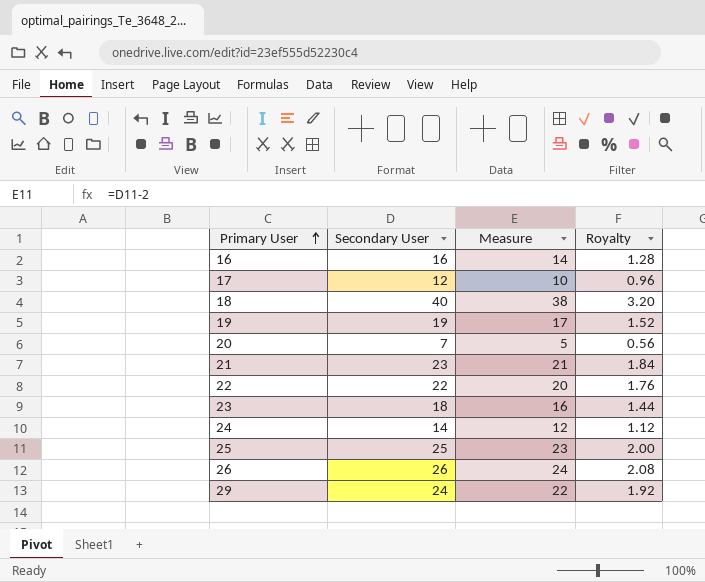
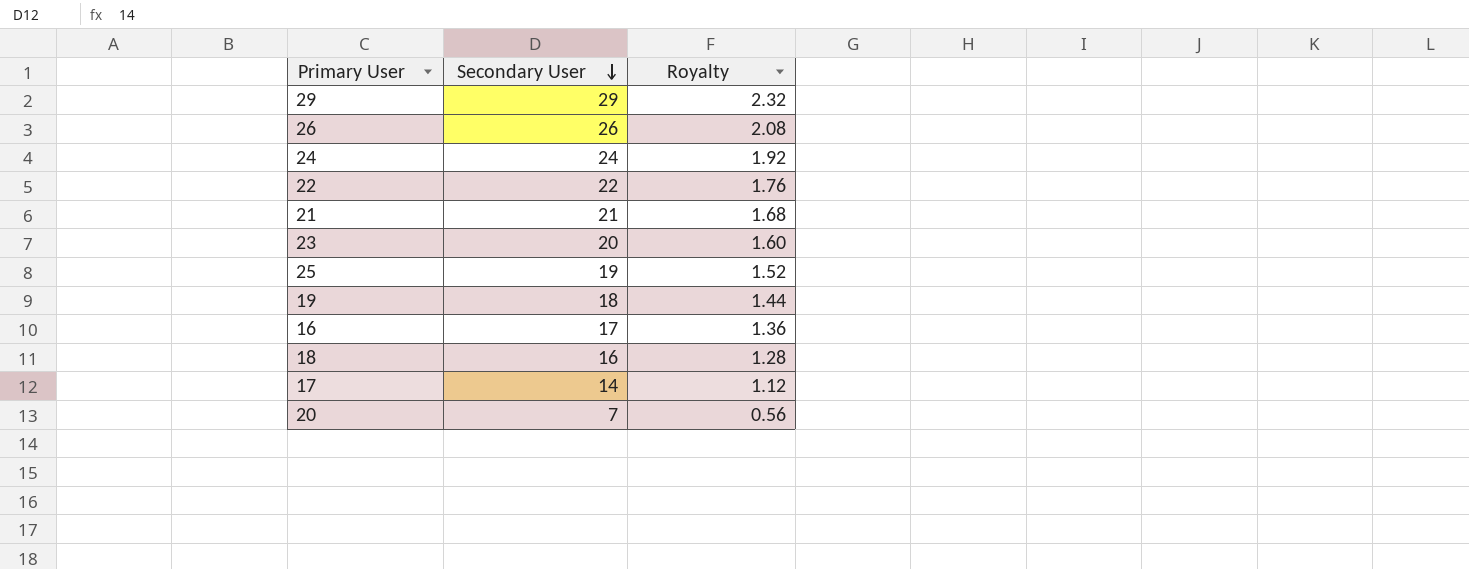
row order: Primary User ascending -> Secondary User descending
column Measure | formula: [Secondary User] - 2 -> none
29 | Secondary User: 24 -> 29
29 | Royalty: 1.92 -> 2.32
24 | Secondary User: 14 -> 24
24 | Royalty: 1.12 -> 1.92
21 | Secondary User: 23 -> 21
21 | Royalty: 1.84 -> 1.68
23 | Secondary User: 18 -> 20
23 | Royalty: 1.44 -> 1.60
25 | Secondary User: 25 -> 19
25 | Royalty: 2.00 -> 1.52
19 | Secondary User: 19 -> 18
19 | Royalty: 1.52 -> 1.44
16 | Secondary User: 16 -> 17
16 | Royalty: 1.28 -> 1.36
18 | Secondary User: 40 -> 16
18 | Royalty: 3.20 -> 1.28
17 | Secondary User: 12 -> 14
17 | Royalty: 0.96 -> 1.12

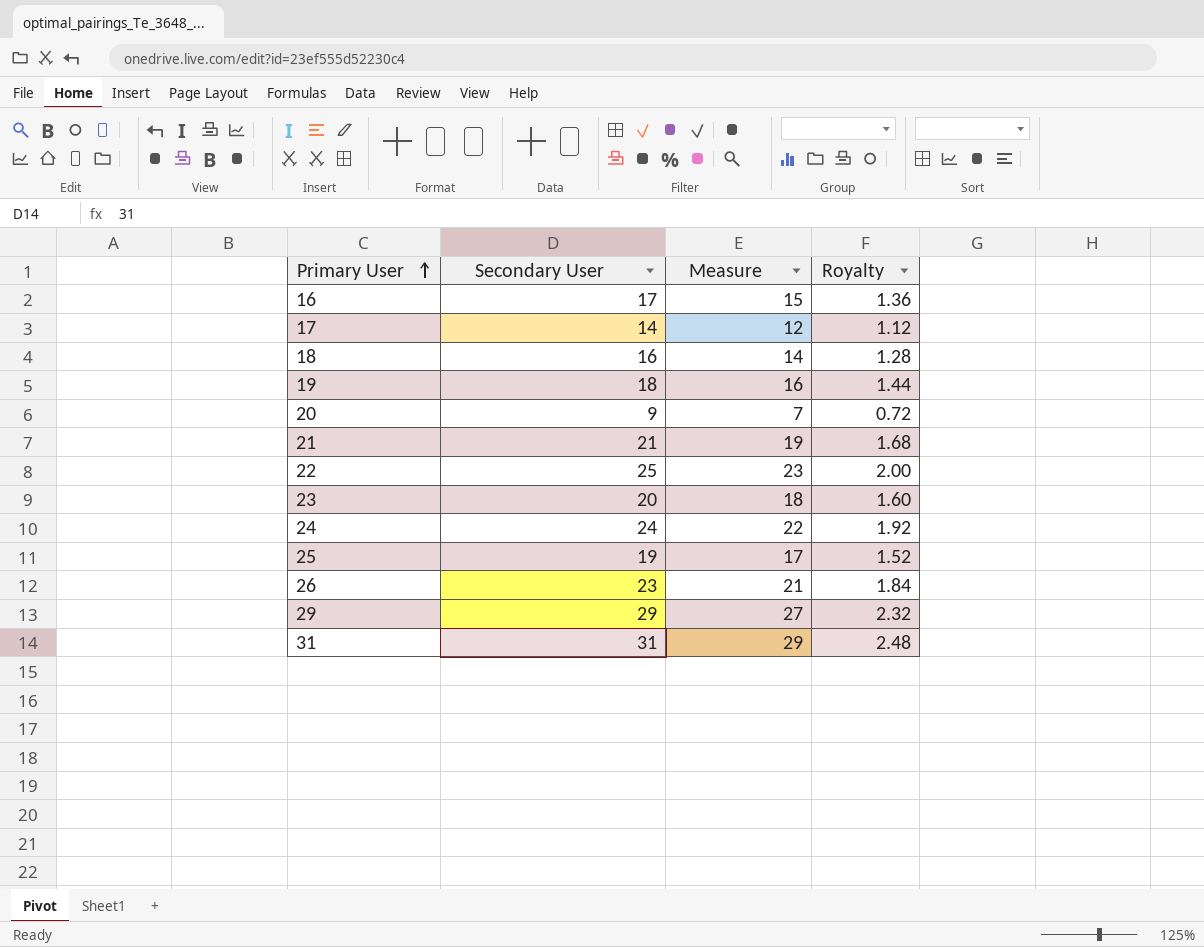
row order: Secondary User descending -> Primary User ascending
column Measure | formula: none -> [Secondary User] - 2
20 | Secondary User: 7 -> 9
20 | Royalty: 0.56 -> 0.72
22 | Secondary User: 22 -> 25
22 | Royalty: 1.76 -> 2.00
26 | Secondary User: 26 -> 23
26 | Royalty: 2.08 -> 1.84
row 31: none -> 31 | 29 | 2.48

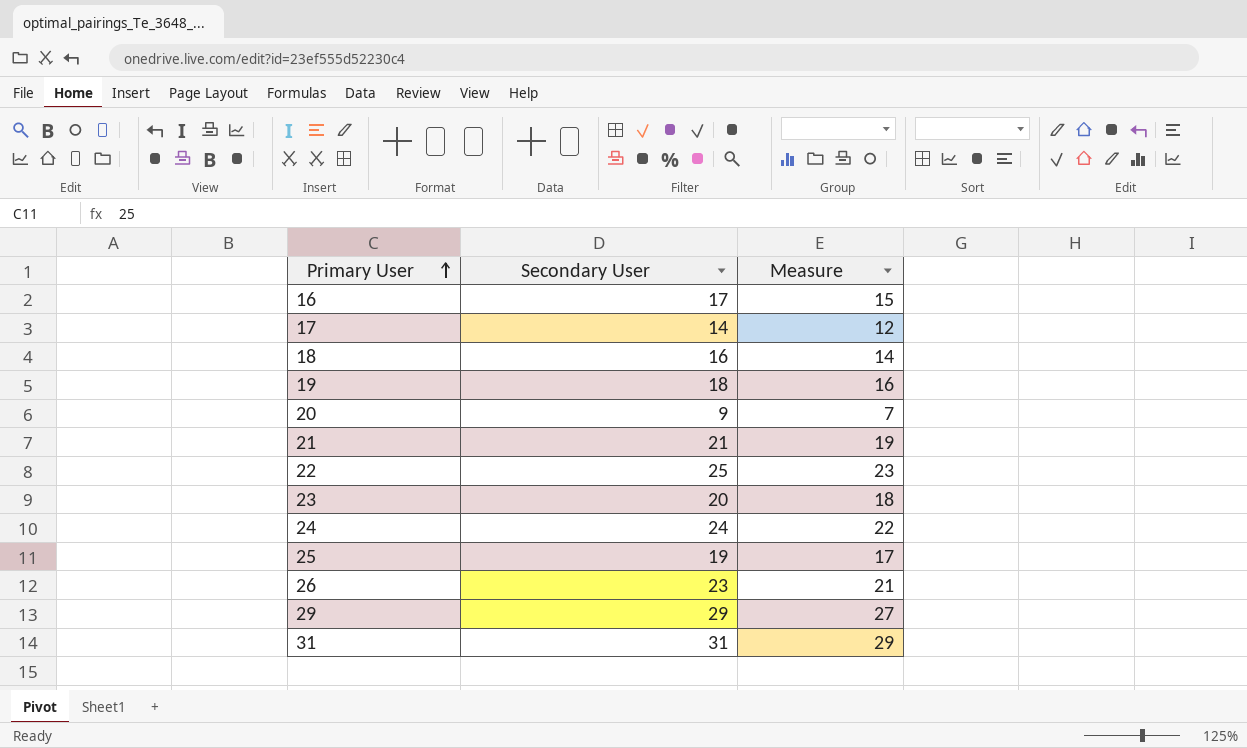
column Royalty | formula: [Secondary User] * 0.08 -> none

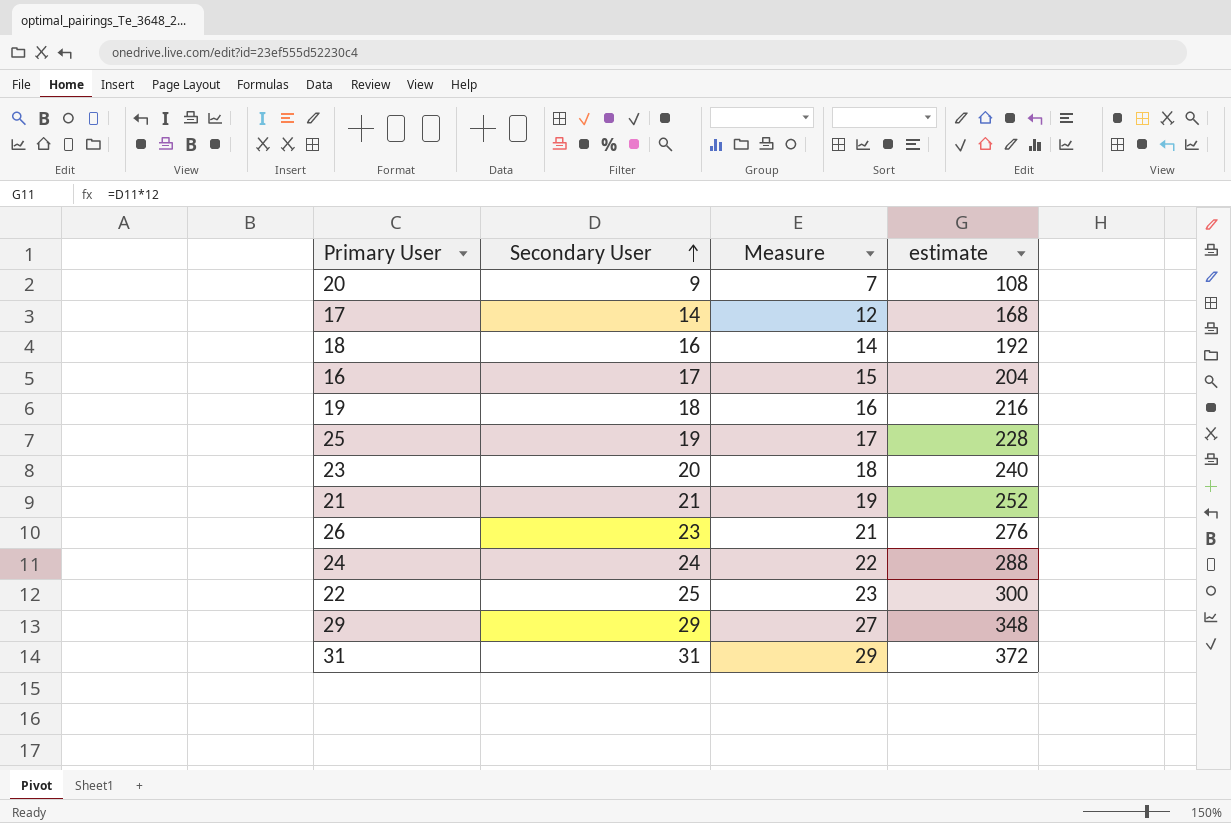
row order: Primary User ascending -> Secondary User ascending
column estimate | formula: none -> [Secondary User] * 12

